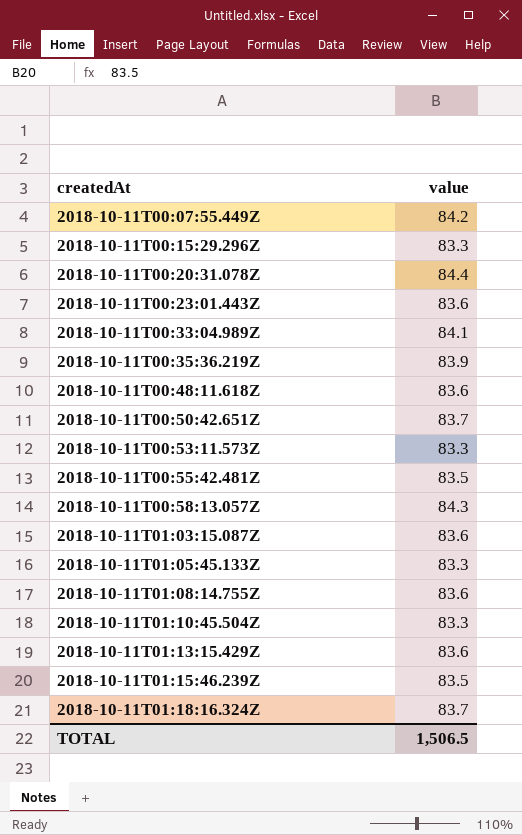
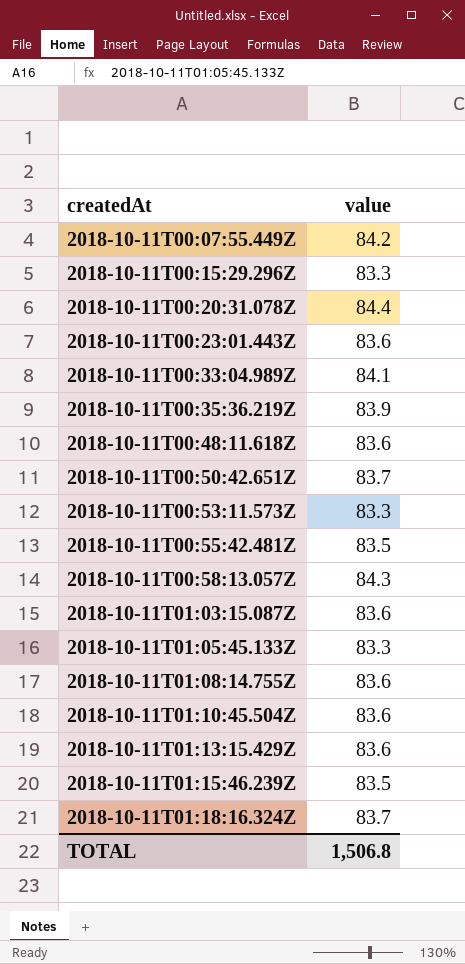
2018-10-11T01:10:45.504Z | value: 83.3 -> 83.6
TOTAL | value: 1,506.5 -> 1,506.8

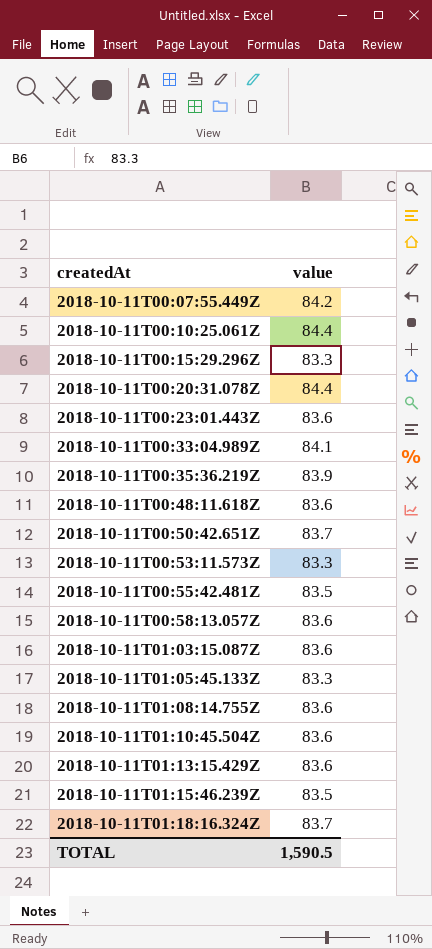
row 2018-10-11T00:10:25.061Z: none -> 84.4
2018-10-11T00:58:13.057Z | value: 84.3 -> 83.6
TOTAL | value: 1,506.8 -> 1,590.5

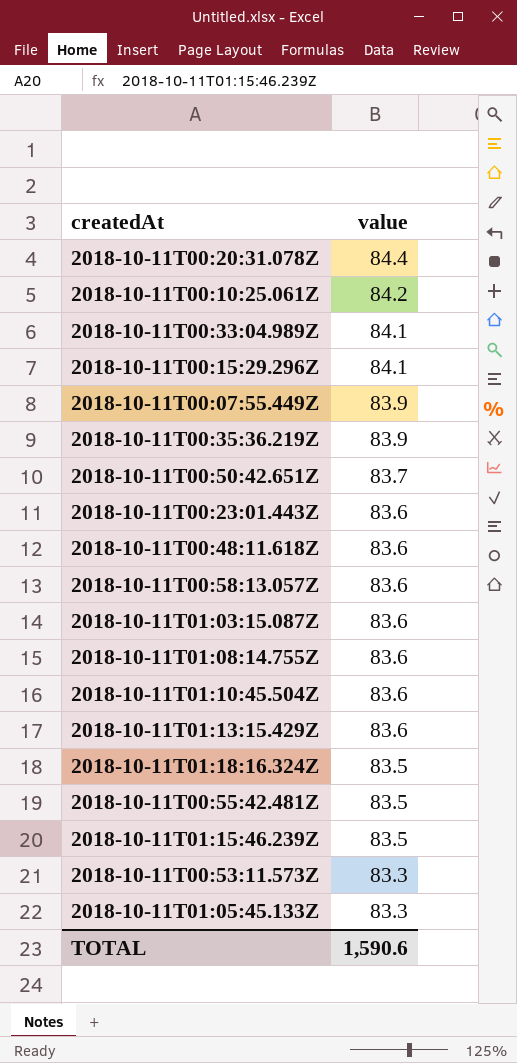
row order: createdAt ascending -> value descending
2018-10-11T00:10:25.061Z | value: 84.4 -> 84.2
2018-10-11T00:15:29.296Z | value: 83.3 -> 84.1
2018-10-11T00:07:55.449Z | value: 84.2 -> 83.9
2018-10-11T01:18:16.324Z | value: 83.7 -> 83.5
TOTAL | value: 1,590.5 -> 1,590.6

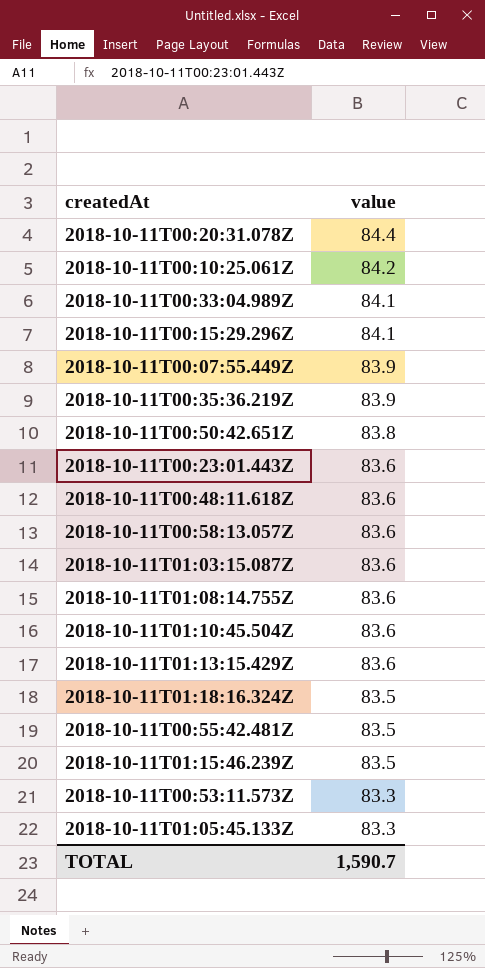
2018-10-11T00:50:42.651Z | value: 83.7 -> 83.8
TOTAL | value: 1,590.6 -> 1,590.7

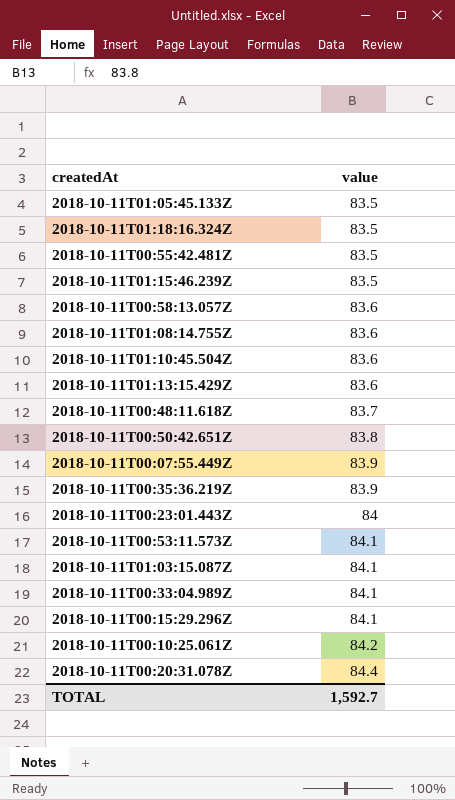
row order: value descending -> value ascending
2018-10-11T01:05:45.133Z | value: 83.3 -> 83.5
2018-10-11T00:48:11.618Z | value: 83.6 -> 83.7
2018-10-11T00:23:01.443Z | value: 83.6 -> 84
2018-10-11T00:53:11.573Z | value: 83.3 -> 84.1
2018-10-11T01:03:15.087Z | value: 83.6 -> 84.1
TOTAL | value: 1,590.7 -> 1,592.7

